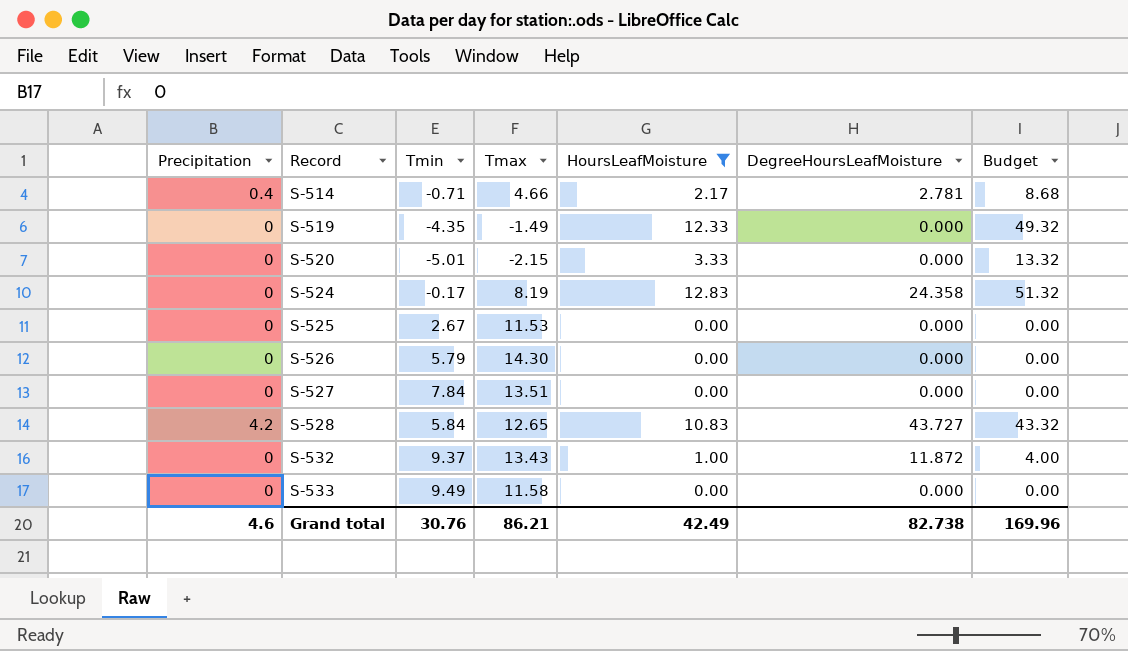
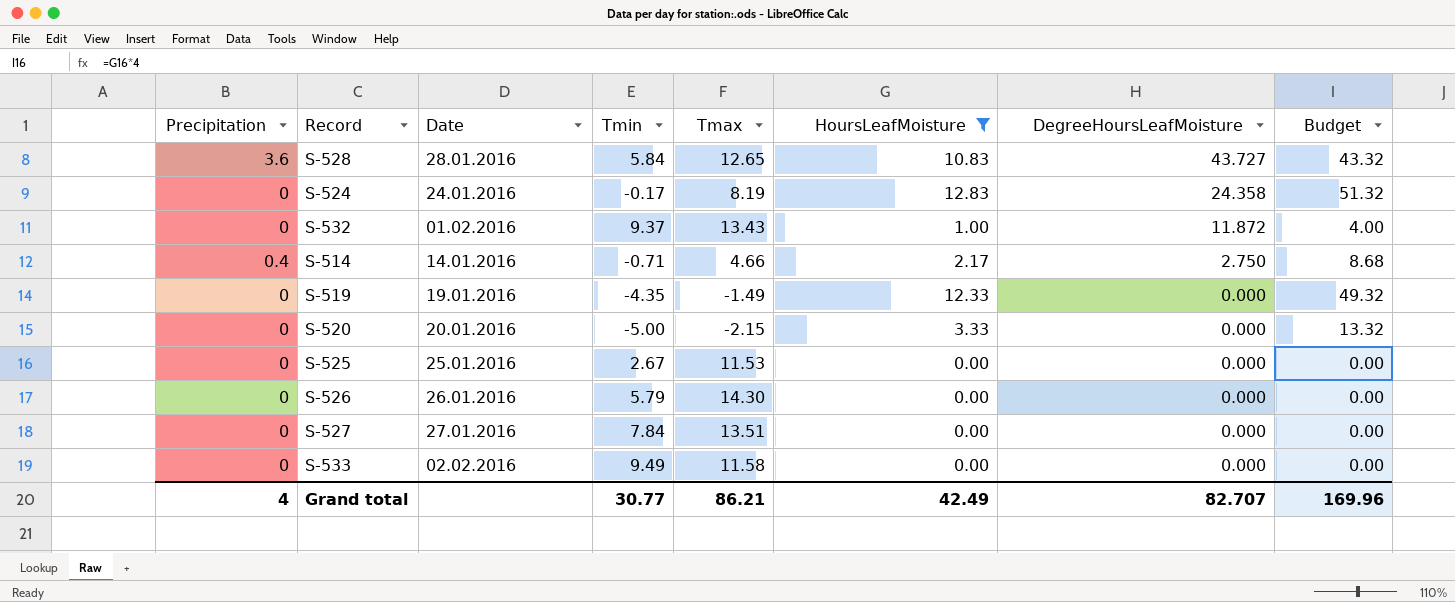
row order: Record ascending -> DegreeHoursLeafMoisture descending
column Date | position: none -> 3
S-528 | Precipitation: 4.2 -> 3.6
S-514 | DegreeHoursLeafMoisture: 2.781 -> 2.750
S-520 | Tmin: -5.01 -> -5.00
Grand total | Precipitation: 4.6 -> 4
Grand total | Tmin: 30.76 -> 30.77
Grand total | DegreeHoursLeafMoisture: 82.738 -> 82.707

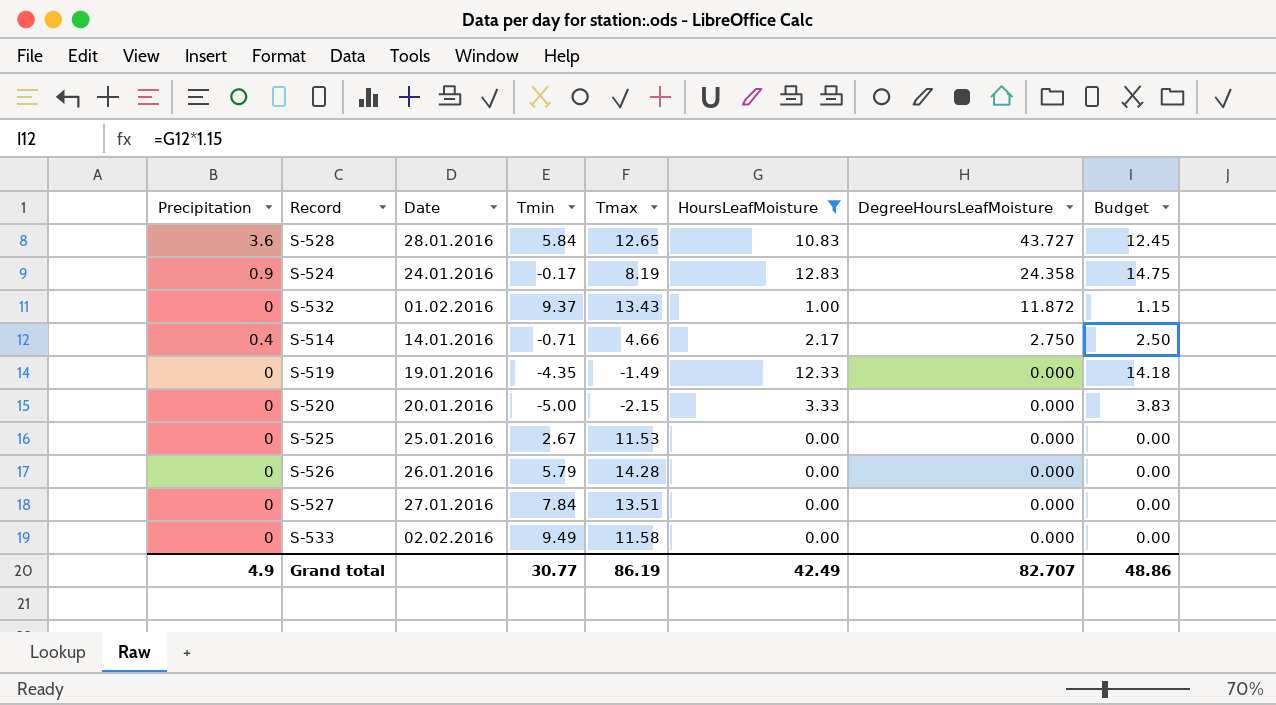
column Budget | formula: [HoursLeafMoisture] * 4 -> [HoursLeafMoisture] * 1.15
S-524 | Precipitation: 0 -> 0.9
S-526 | Tmax: 14.30 -> 14.28
Grand total | Precipitation: 4 -> 4.9
Grand total | Tmax: 86.21 -> 86.19
Grand total | Budget: 169.96 -> 48.86

